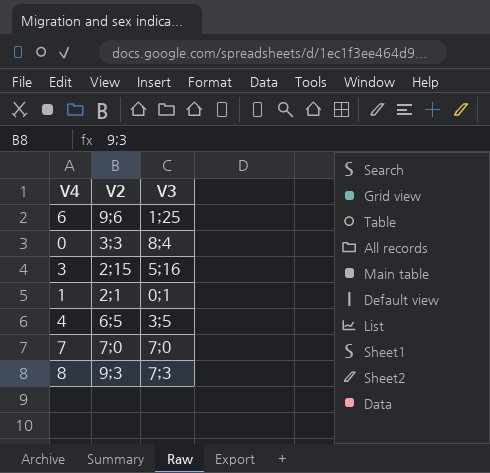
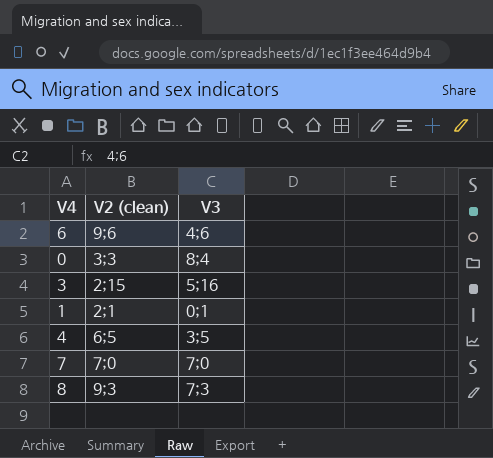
column name: V2 -> V2 (clean)
6 | V3: 1;25 -> 4;6

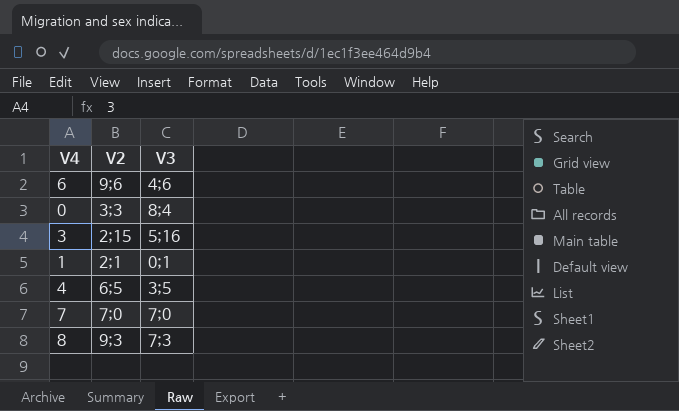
column name: V2 (clean) -> V2

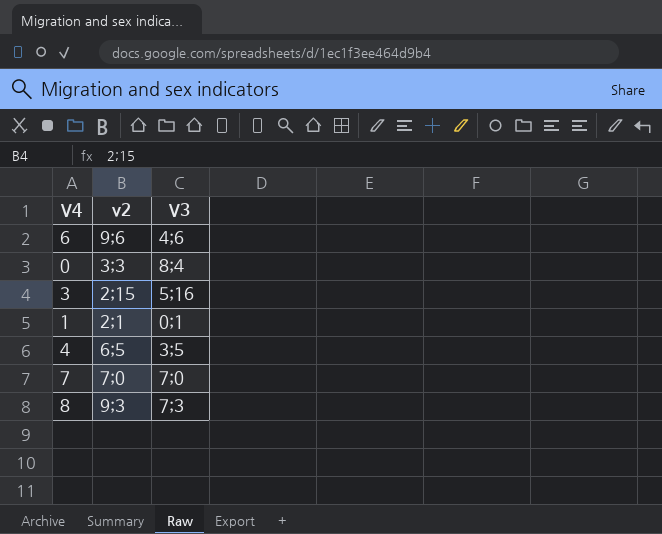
column name: V2 -> v2

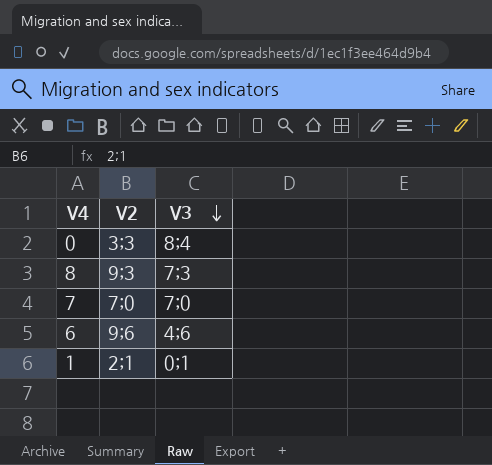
row order: none -> V3 descending
column name: v2 -> V2
row 3: 2;15 | 5;16 -> none
row 4: 6;5 | 3;5 -> none

